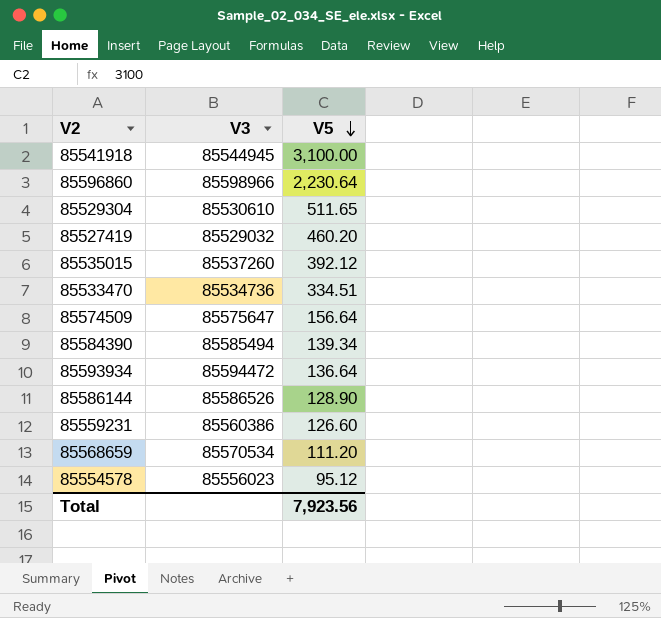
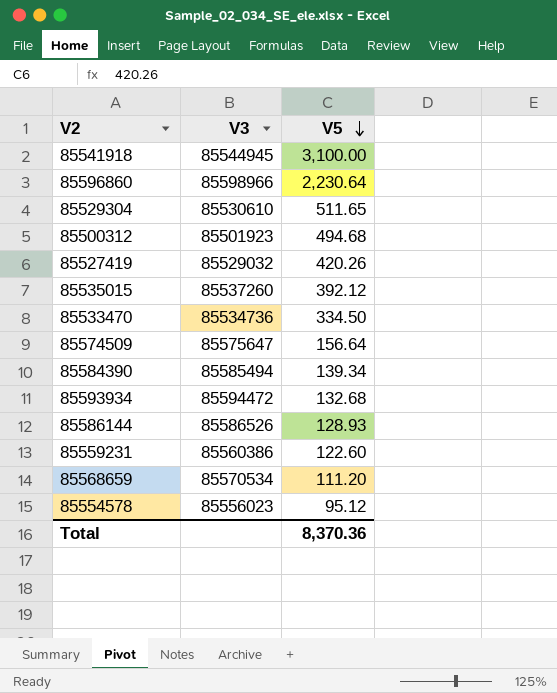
row 85500312: none -> 85501923 | 494.68
85527419 | V5: 460.20 -> 420.26
85533470 | V5: 334.51 -> 334.50
85593934 | V5: 136.64 -> 132.68
85586144 | V5: 128.90 -> 128.93
85559231 | V5: 126.60 -> 122.60
Total | V5: 7,923.56 -> 8,370.36

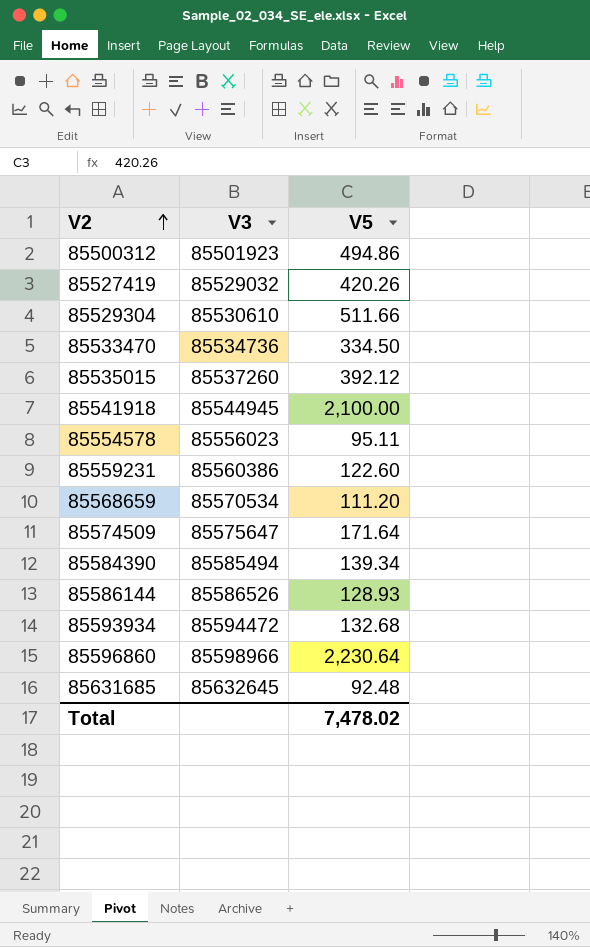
row order: V5 descending -> V2 ascending
85500312 | V5: 494.68 -> 494.86
85529304 | V5: 511.65 -> 511.66
85541918 | V5: 3,100.00 -> 2,100.00
85554578 | V5: 95.12 -> 95.11
85574509 | V5: 156.64 -> 171.64
row 85631685: none -> 85632645 | 92.48
Total | V5: 8,370.36 -> 7,478.02

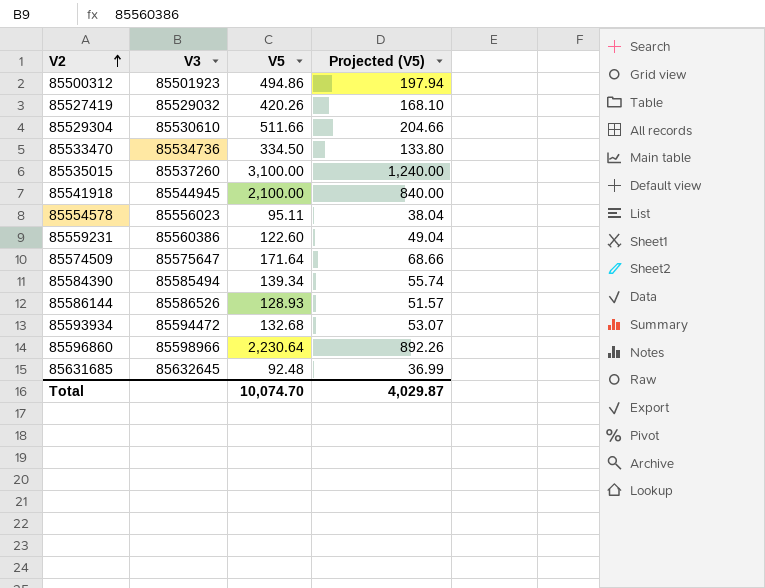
column Projected (V5) | formula: none -> [V5] * 0.4
row 85568659: 85570534 | 111.20 -> none
85535015 | V5: 392.12 -> 3,100.00
Total | V5: 7,478.02 -> 10,074.70

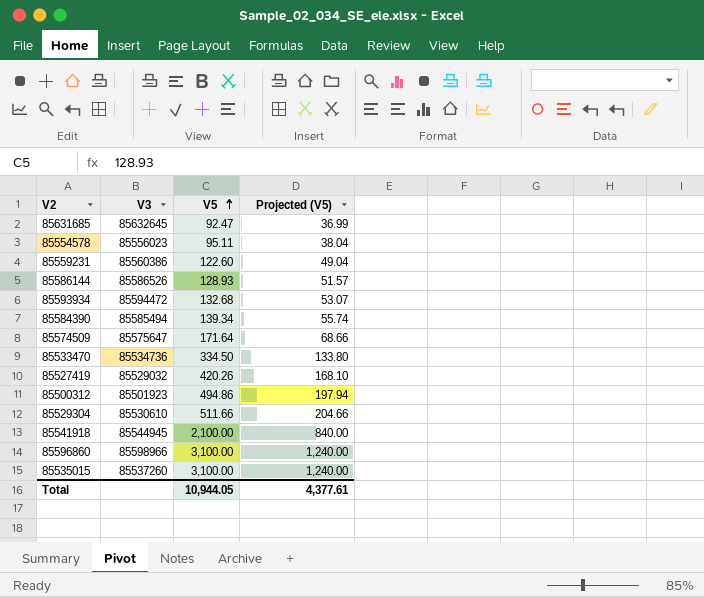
row order: V2 ascending -> V5 ascending
85631685 | V5: 92.48 -> 92.47
85596860 | V5: 2,230.64 -> 3,100.00
85596860 | Projected (V5): 892.26 -> 1,240.00
Total | V5: 10,074.70 -> 10,944.05
Total | Projected (V5): 4,029.87 -> 4,377.61

